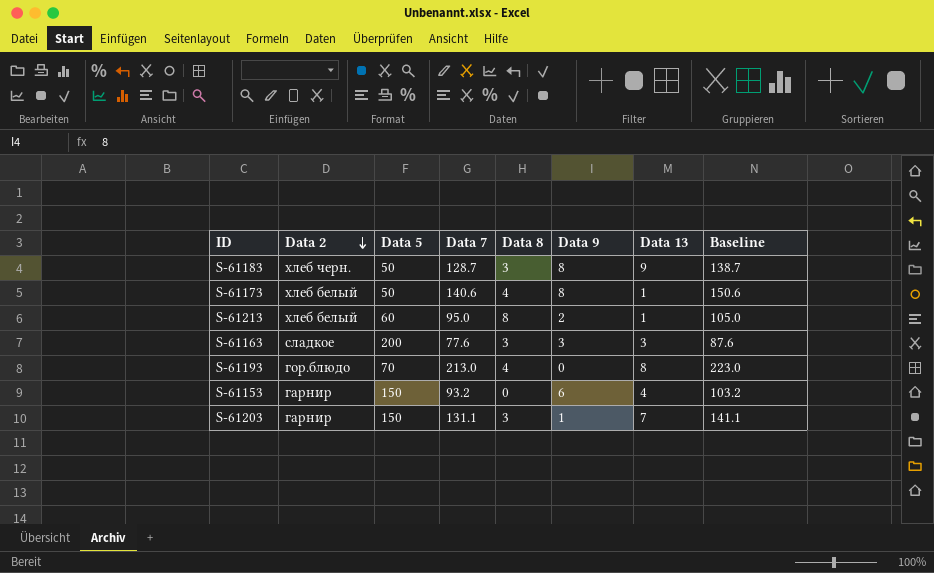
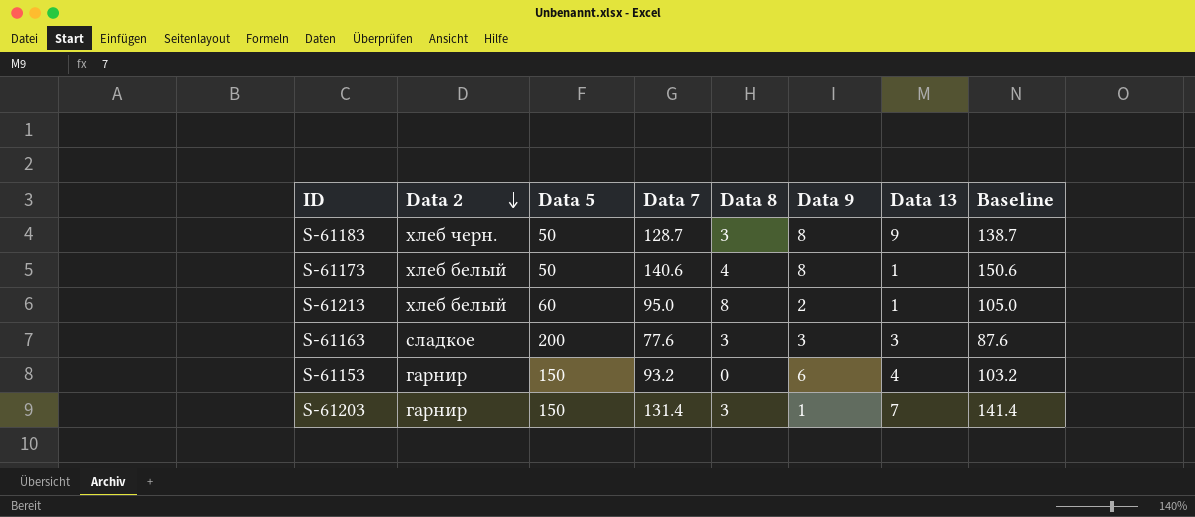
row S-61193: гор.блюдо | 70 | 213.0 | 4 | 0 | 8 | 223.0 -> none
S-61203 | Data 7: 131.1 -> 131.4
S-61203 | Baseline: 141.1 -> 141.4

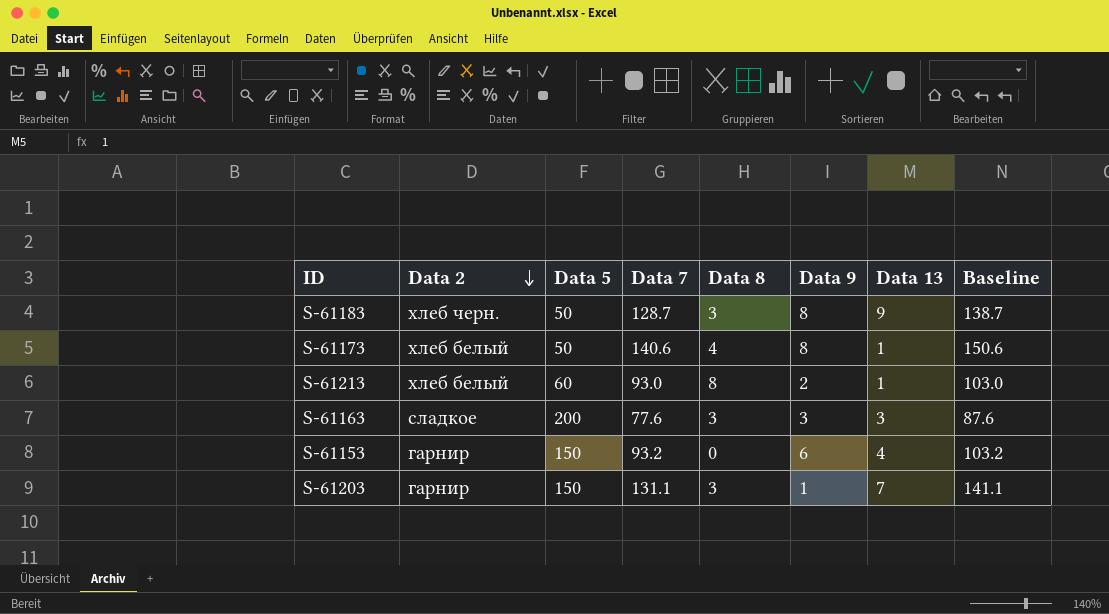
S-61213 | Data 7: 95.0 -> 93.0
S-61213 | Baseline: 105.0 -> 103.0
S-61203 | Data 7: 131.4 -> 131.1
S-61203 | Baseline: 141.4 -> 141.1

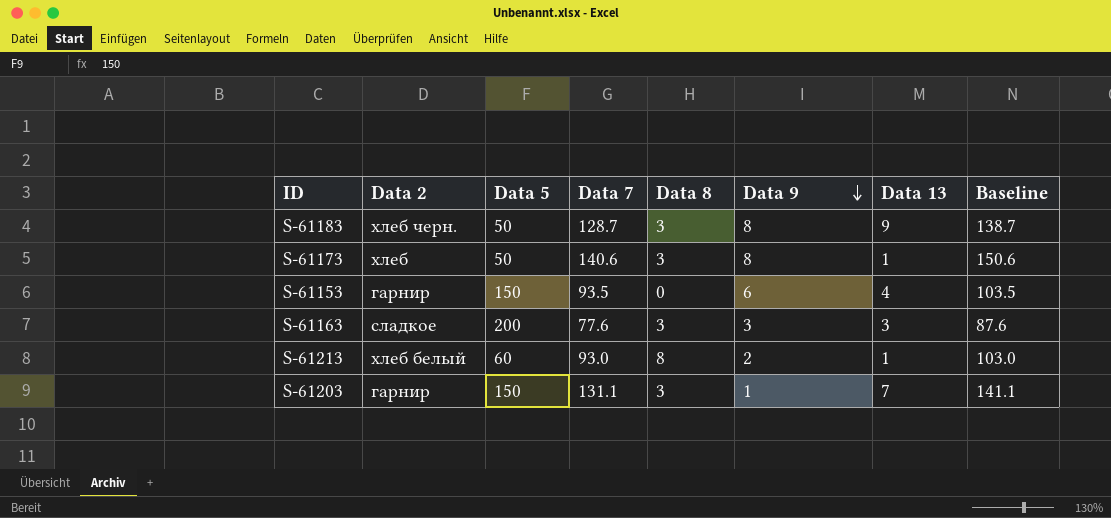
row order: Data 2 descending -> Data 9 descending
S-61173 | Data 2: хлеб белый -> хлеб
S-61173 | Data 8: 4 -> 3
S-61153 | Data 7: 93.2 -> 93.5
S-61153 | Baseline: 103.2 -> 103.5

